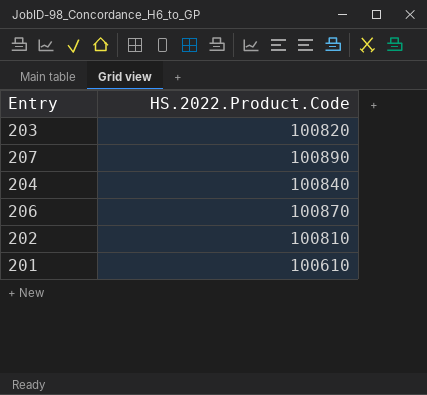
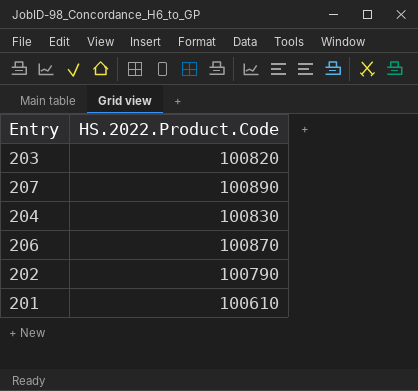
204 | HS.2022.Product.Code: 100840 -> 100830
202 | HS.2022.Product.Code: 100810 -> 100790

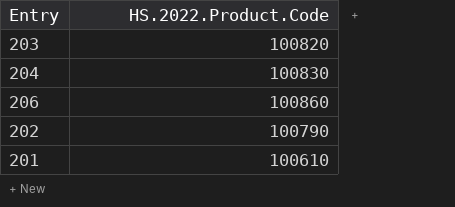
row 207: 100890 -> none
206 | HS.2022.Product.Code: 100870 -> 100860

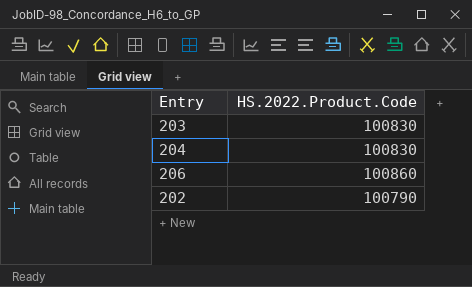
row 201: 100610 -> none
203 | HS.2022.Product.Code: 100820 -> 100830

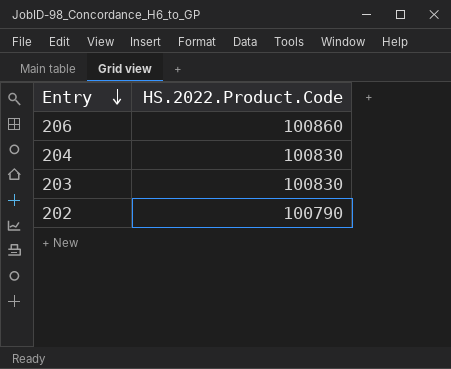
row order: none -> Entry descending

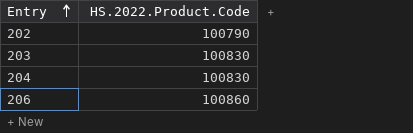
row order: Entry descending -> Entry ascending

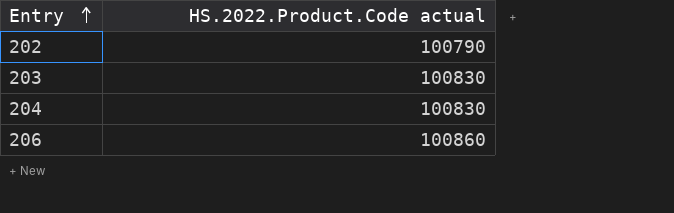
column name: HS.2022.Product.Code -> HS.2022.Product.Code actual

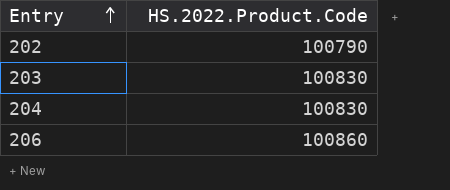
column name: HS.2022.Product.Code actual -> HS.2022.Product.Code

